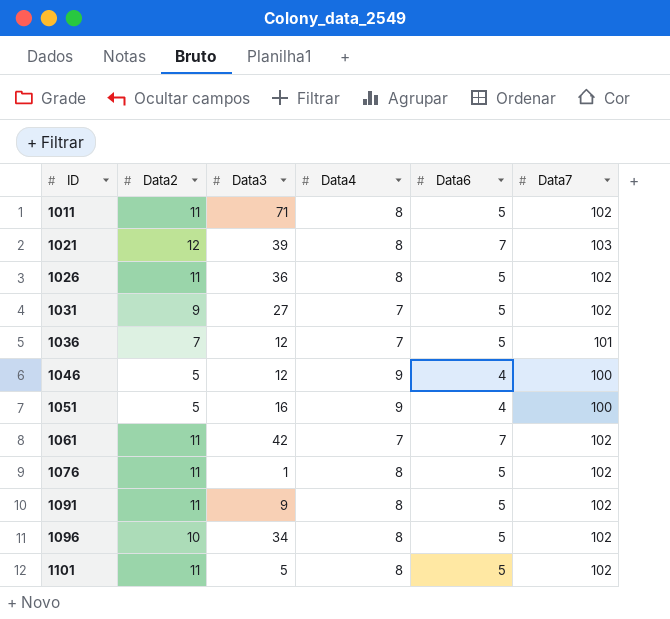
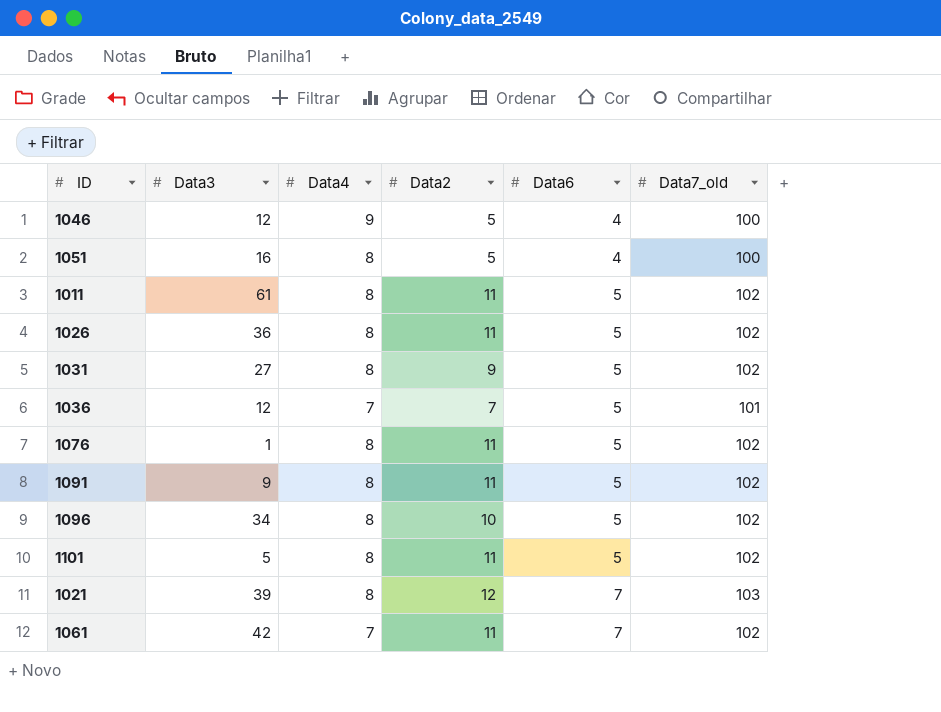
row order: ID ascending -> Data6 ascending
column Data2 | position: 2 -> 4
column name: Data7 -> Data7_old
1051 | Data4: 9 -> 8
1011 | Data3: 71 -> 61
1031 | Data4: 7 -> 8

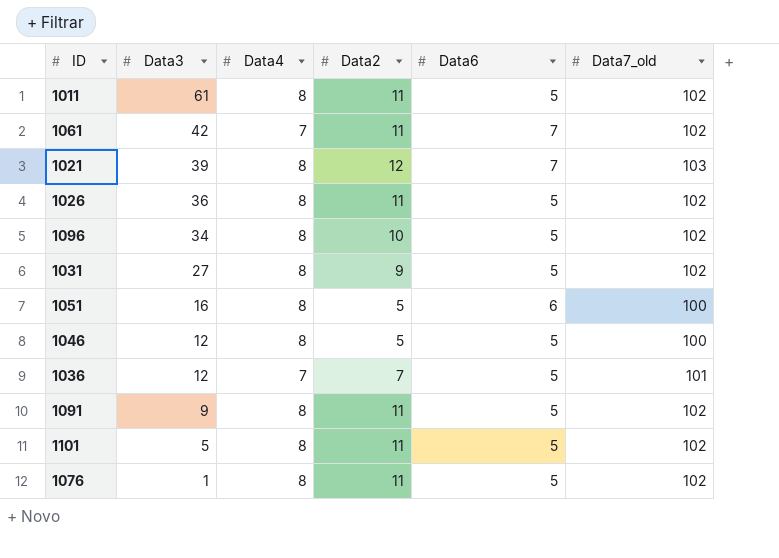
row order: Data6 ascending -> Data3 descending
1051 | Data6: 4 -> 6
1046 | Data4: 9 -> 8
1046 | Data6: 4 -> 5

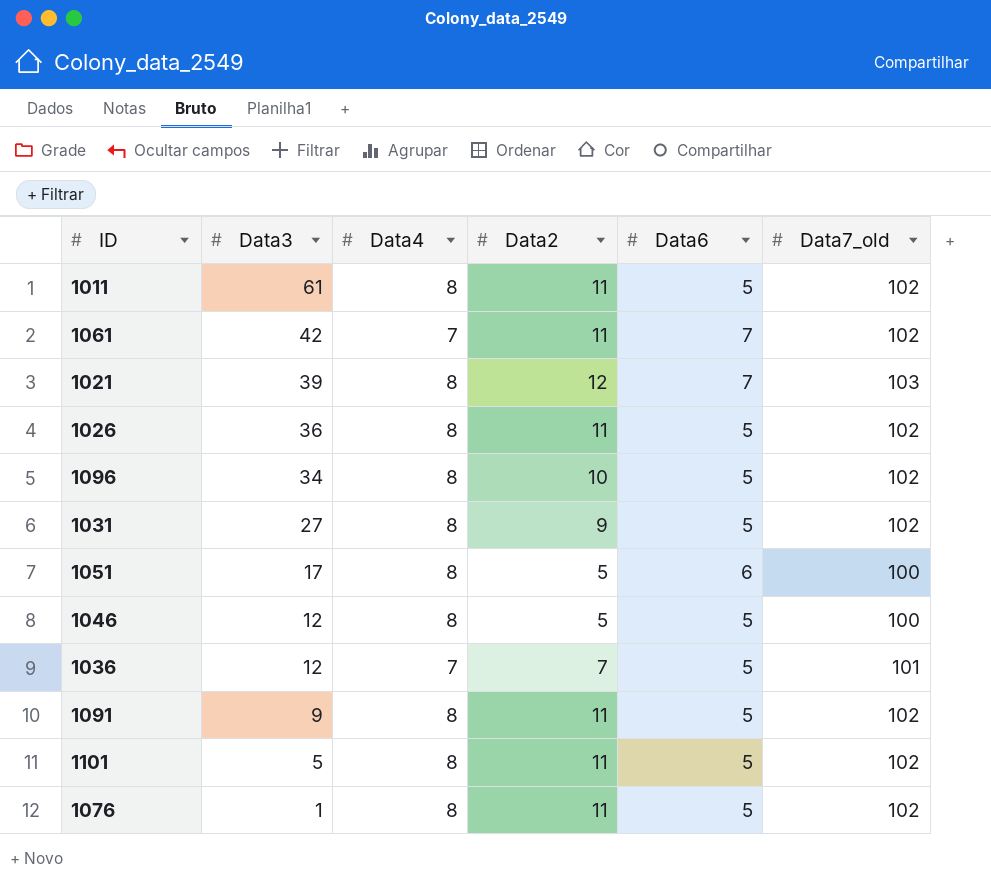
1051 | Data3: 16 -> 17

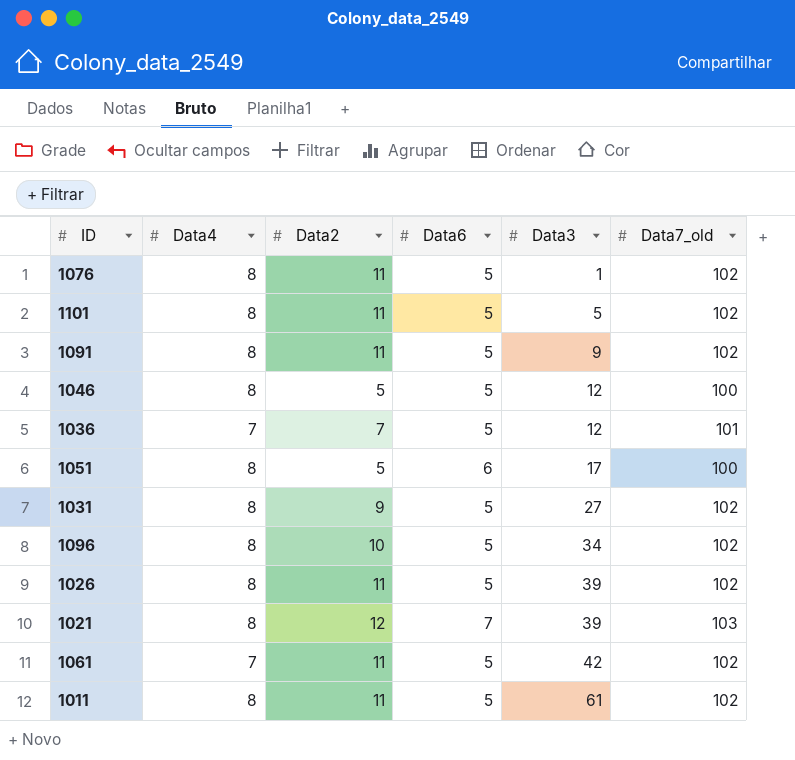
row order: Data3 descending -> Data3 ascending
column Data3 | position: 2 -> 5
1026 | Data3: 36 -> 39
1061 | Data6: 7 -> 5

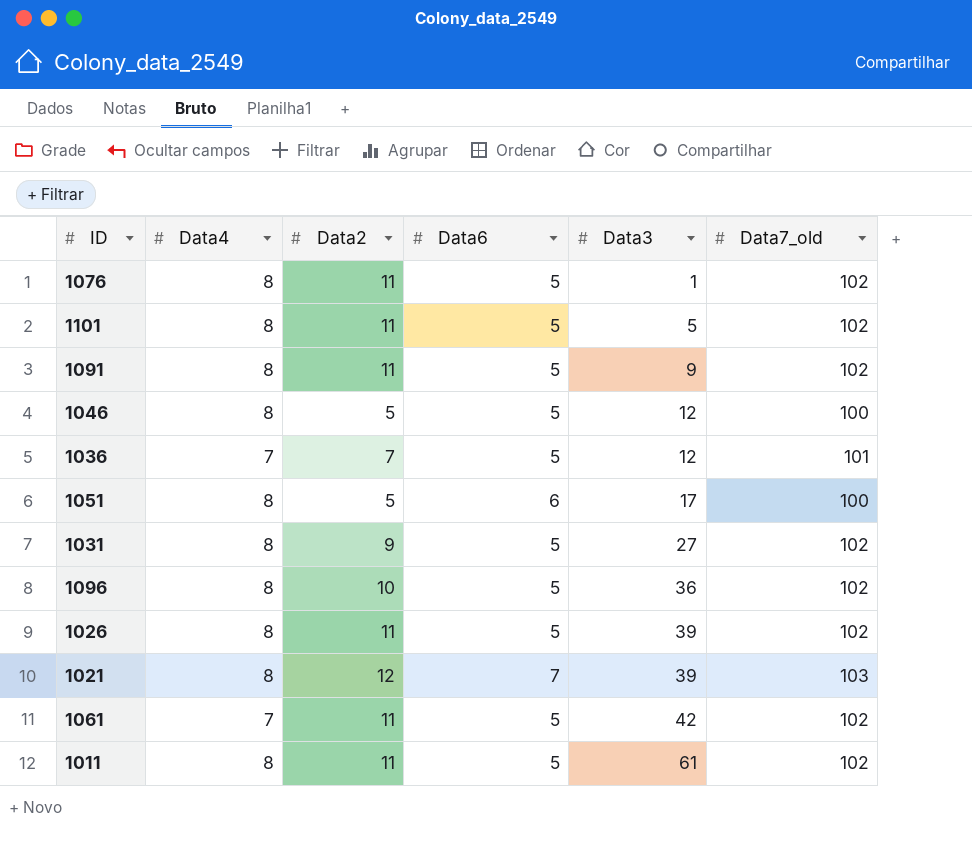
1096 | Data3: 34 -> 36

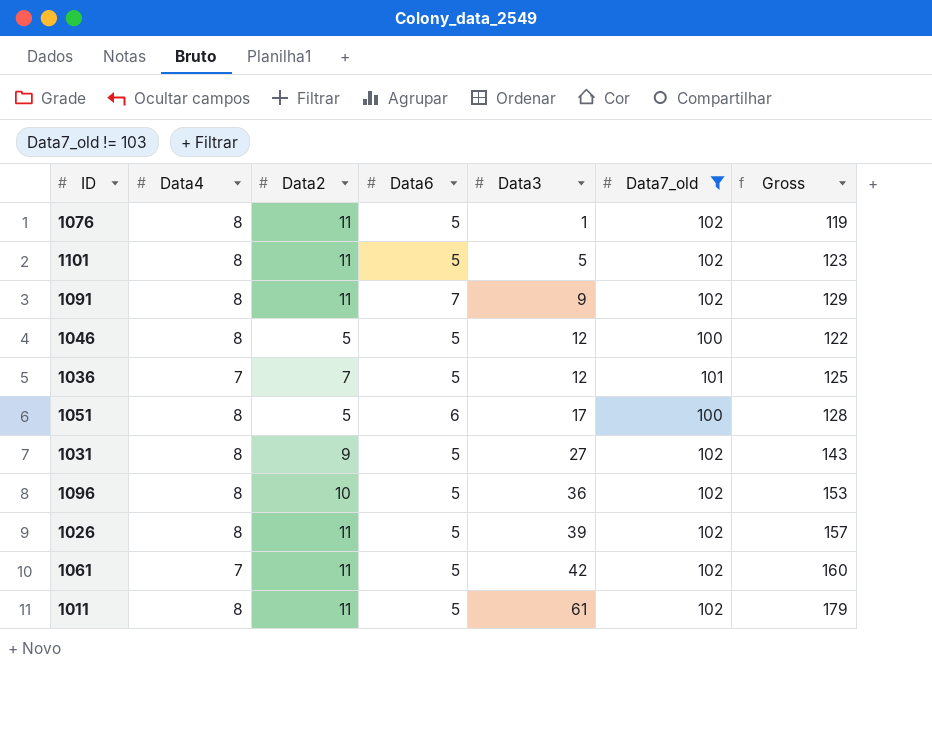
filter: none -> Data7_old != 103
column Gross | formula: none -> [Data2] + [Data6] + [Data3] + [Data7_old]
1091 | Data6: 5 -> 7

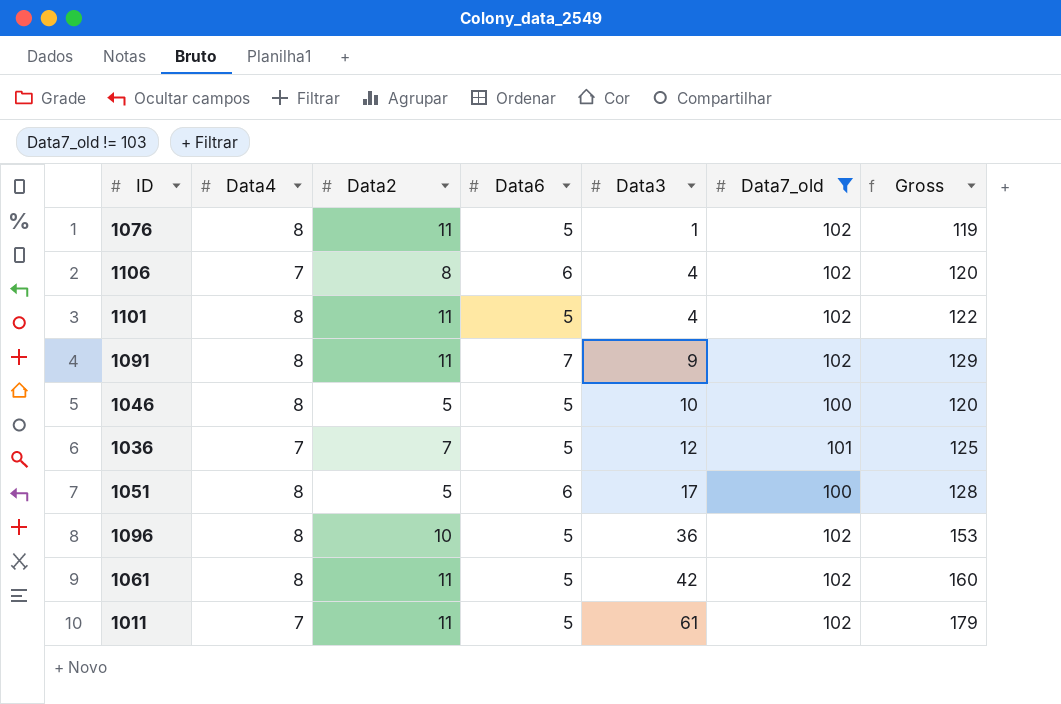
row 1031: 8 | 9 | 5 | 27 | 102 | 143 -> none
row 1026: 8 | 11 | 5 | 39 | 102 | 157 -> none
row 1106: none -> 7 | 8 | 6 | 4 | 102 | 120
1101 | Data3: 5 -> 4
1101 | Gross: 123 -> 122
1046 | Data3: 12 -> 10
1046 | Gross: 122 -> 120
1061 | Data4: 7 -> 8
1011 | Data4: 8 -> 7

